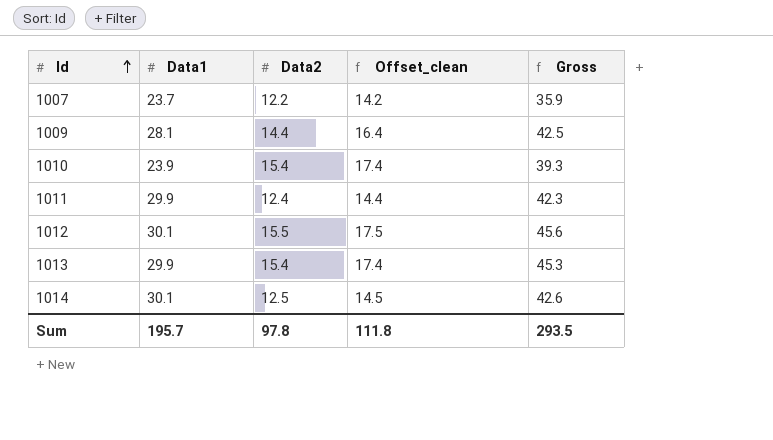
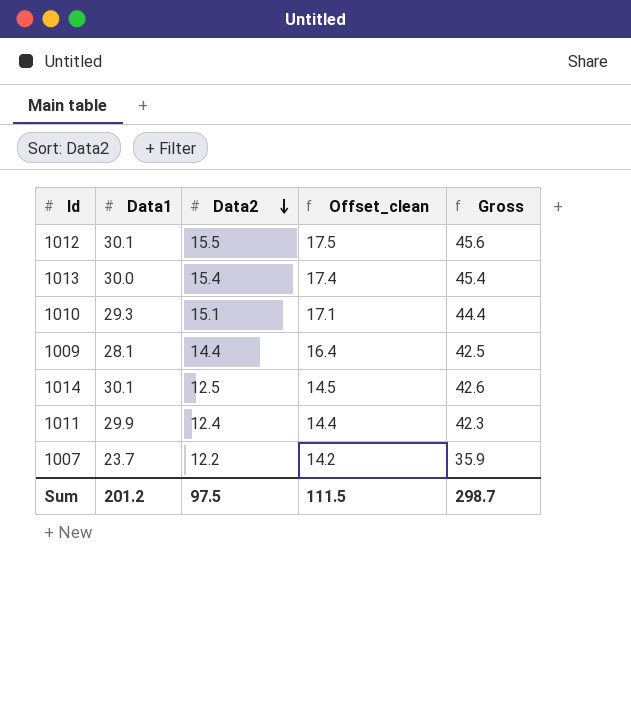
row order: Id ascending -> Data2 descending
1013 | Data1: 29.9 -> 30.0
1013 | Gross: 45.3 -> 45.4
1010 | Data1: 23.9 -> 29.3
1010 | Data2: 15.4 -> 15.1
1010 | Offset_clean: 17.4 -> 17.1
1010 | Gross: 39.3 -> 44.4
Sum | Data1: 195.7 -> 201.2
Sum | Data2: 97.8 -> 97.5
Sum | Offset_clean: 111.8 -> 111.5
Sum | Gross: 293.5 -> 298.7

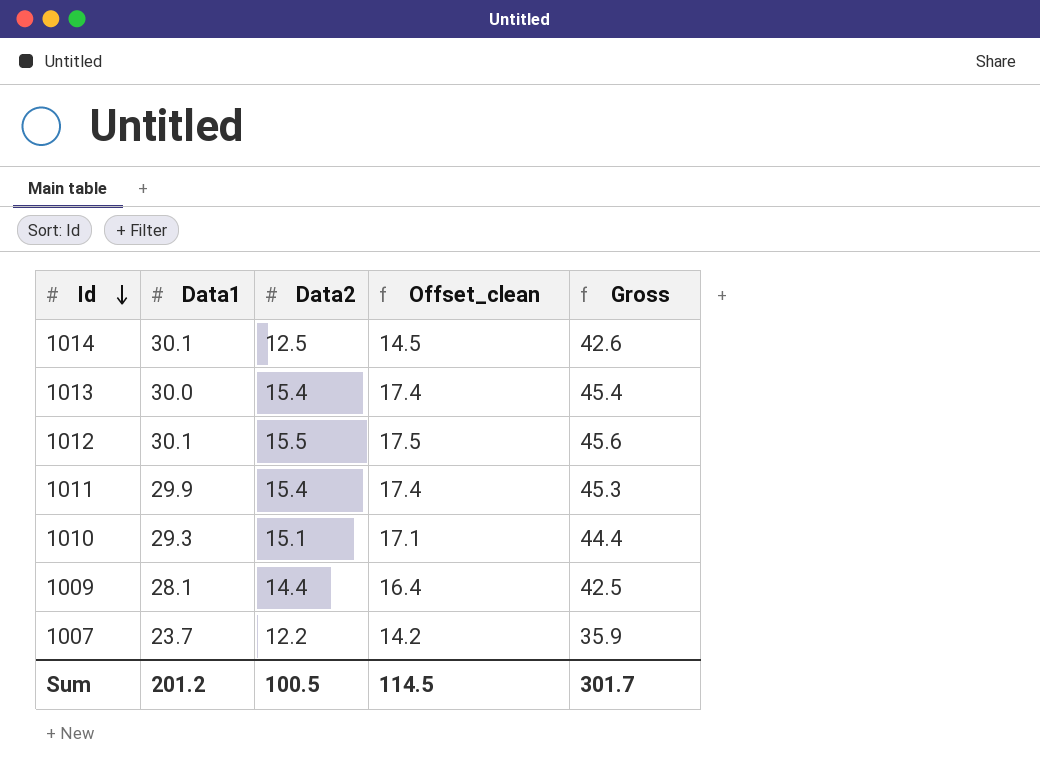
row order: Data2 descending -> Id descending
1011 | Data2: 12.4 -> 15.4
1011 | Offset_clean: 14.4 -> 17.4
1011 | Gross: 42.3 -> 45.3
Sum | Data2: 97.5 -> 100.5
Sum | Offset_clean: 111.5 -> 114.5
Sum | Gross: 298.7 -> 301.7

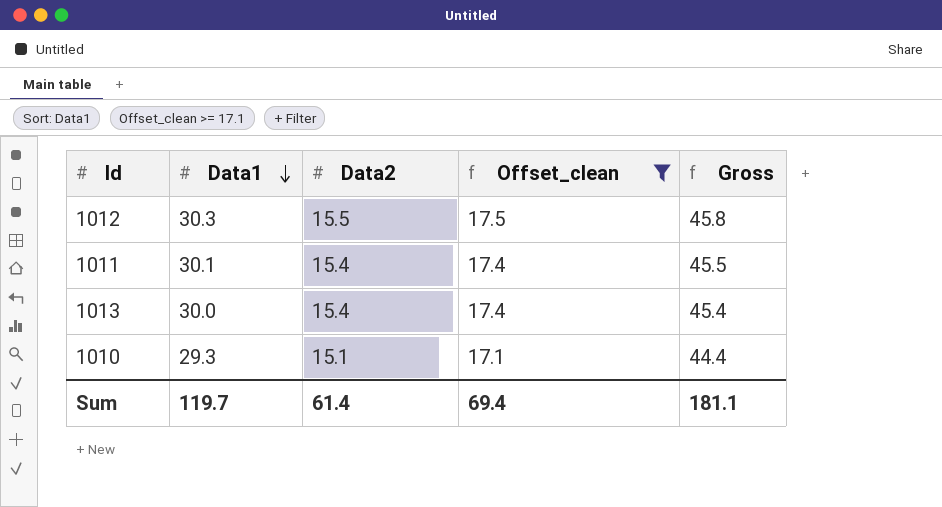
filter: none -> Offset_clean >= 17.1
row order: Id descending -> Data1 descending
1012 | Data1: 30.1 -> 30.3
1012 | Gross: 45.6 -> 45.8
1011 | Data1: 29.9 -> 30.1
1011 | Gross: 45.3 -> 45.5
Sum | Data1: 201.2 -> 119.7
Sum | Data2: 100.5 -> 61.4
Sum | Offset_clean: 114.5 -> 69.4
Sum | Gross: 301.7 -> 181.1

